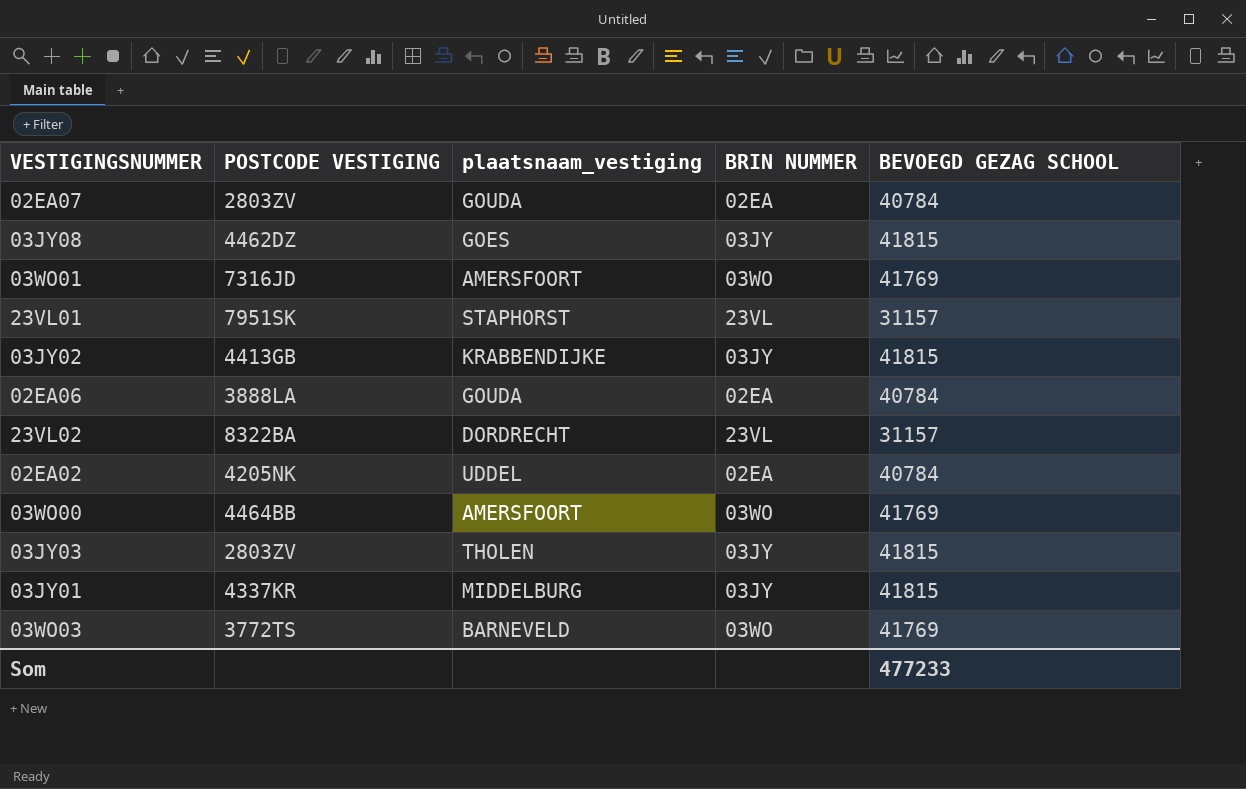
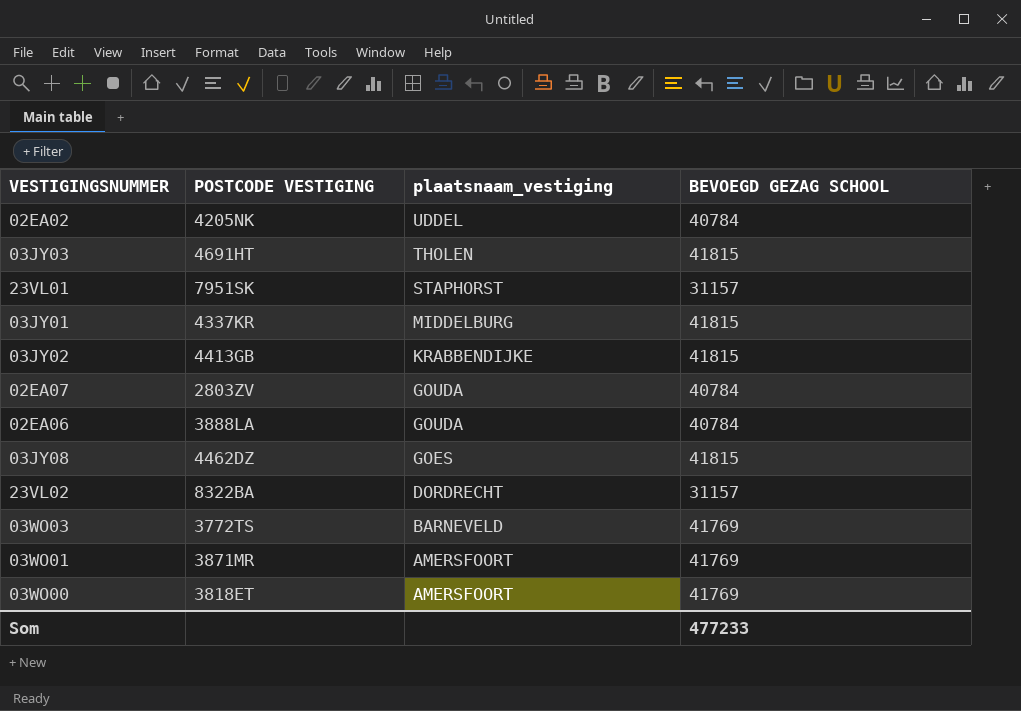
row order: none -> plaatsnaam_vestiging descending
column BRIN NUMMER | position: 4 -> none
03JY03 | POSTCODE VESTIGING: 2803ZV -> 4691HT
03WO01 | POSTCODE VESTIGING: 7316JD -> 3871MR
03WO00 | POSTCODE VESTIGING: 4464BB -> 3818ET

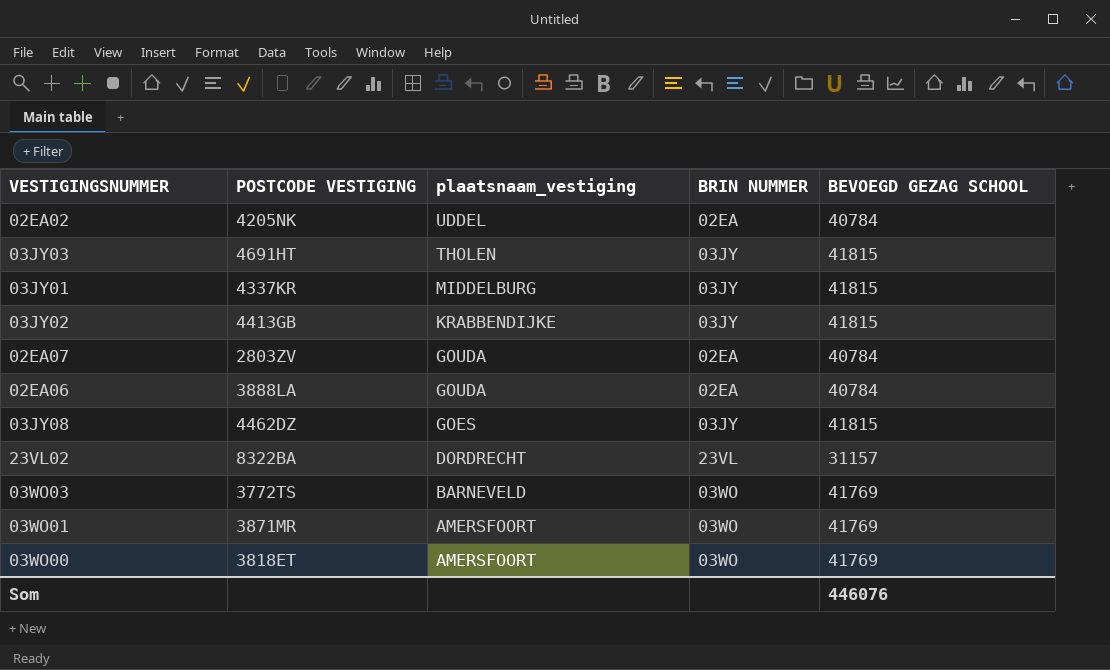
column BRIN NUMMER | position: none -> 4
row 23VL01: 7951SK | STAPHORST | 31157 -> none
Som | BEVOEGD GEZAG SCHOOL: 477233 -> 446076

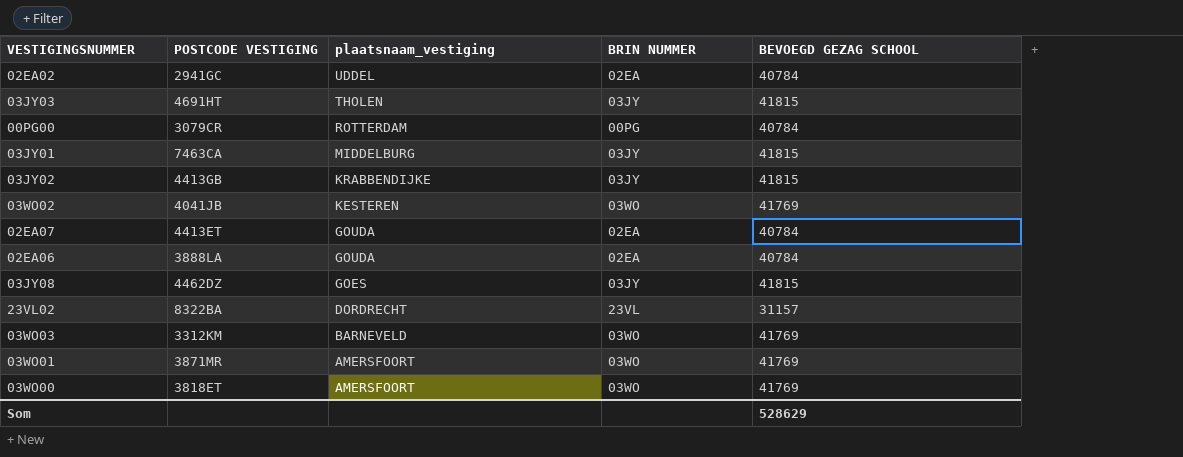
02EA02 | POSTCODE VESTIGING: 4205NK -> 2941GC
row 00PG00: none -> 3079CR | ROTTERDAM | 00PG | 40784
03JY01 | POSTCODE VESTIGING: 4337KR -> 7463CA
row 03WO02: none -> 4041JB | KESTEREN | 03WO | 41769
02EA07 | POSTCODE VESTIGING: 2803ZV -> 4413ET
03WO03 | POSTCODE VESTIGING: 3772TS -> 3312KM
Som | BEVOEGD GEZAG SCHOOL: 446076 -> 528629

